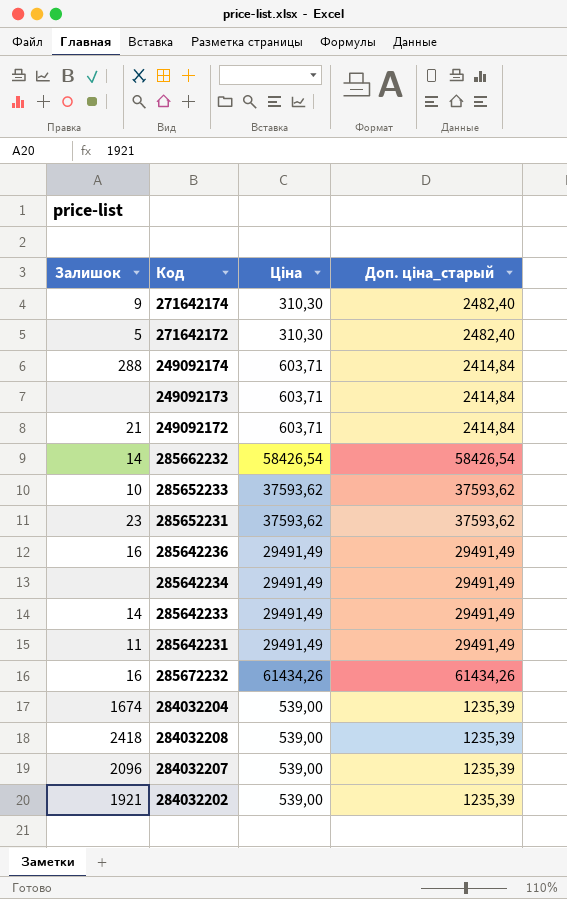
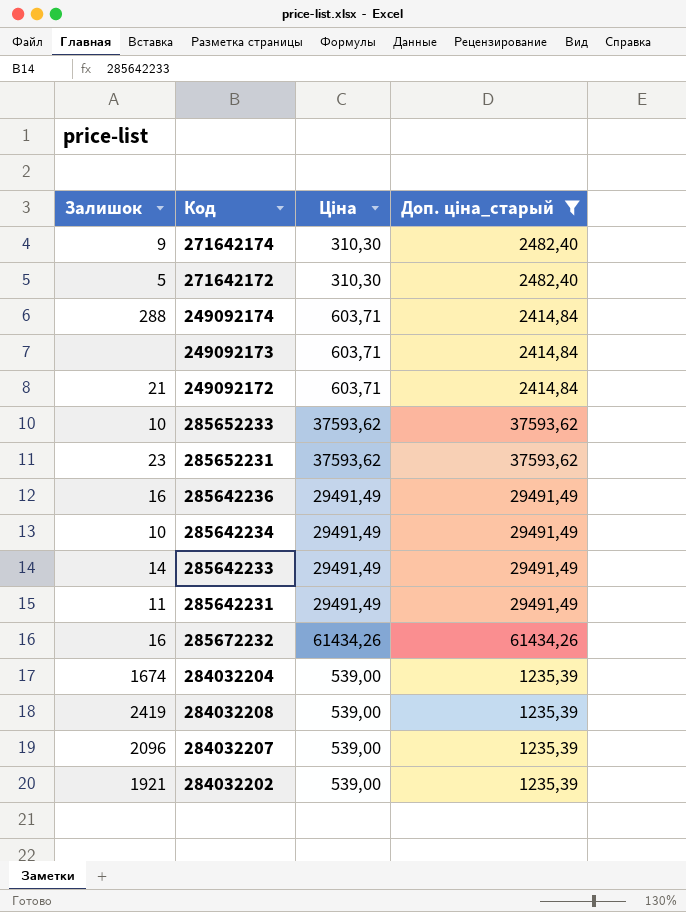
filter: none -> Доп. ціна_старый != 58426,54
285642234 | Залишок: none -> 10
284032208 | Залишок: 2418 -> 2419

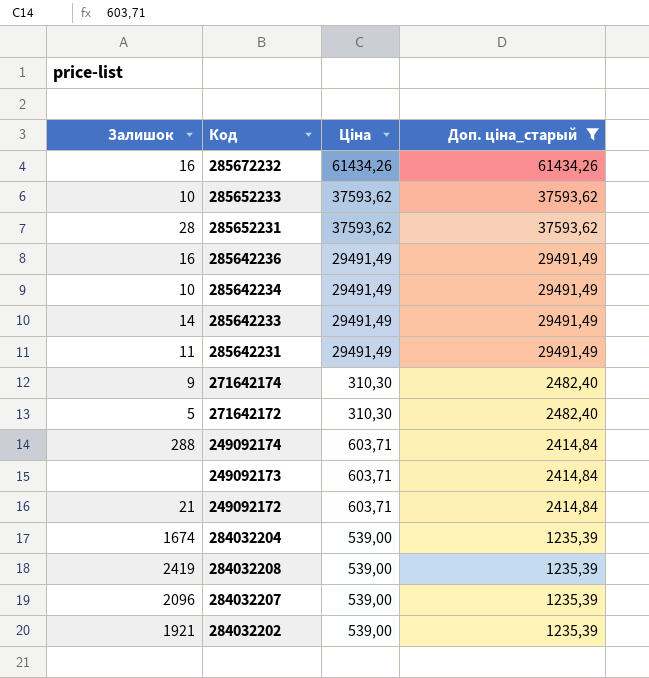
row order: none -> Доп. ціна_старый descending
285652231 | Залишок: 23 -> 28

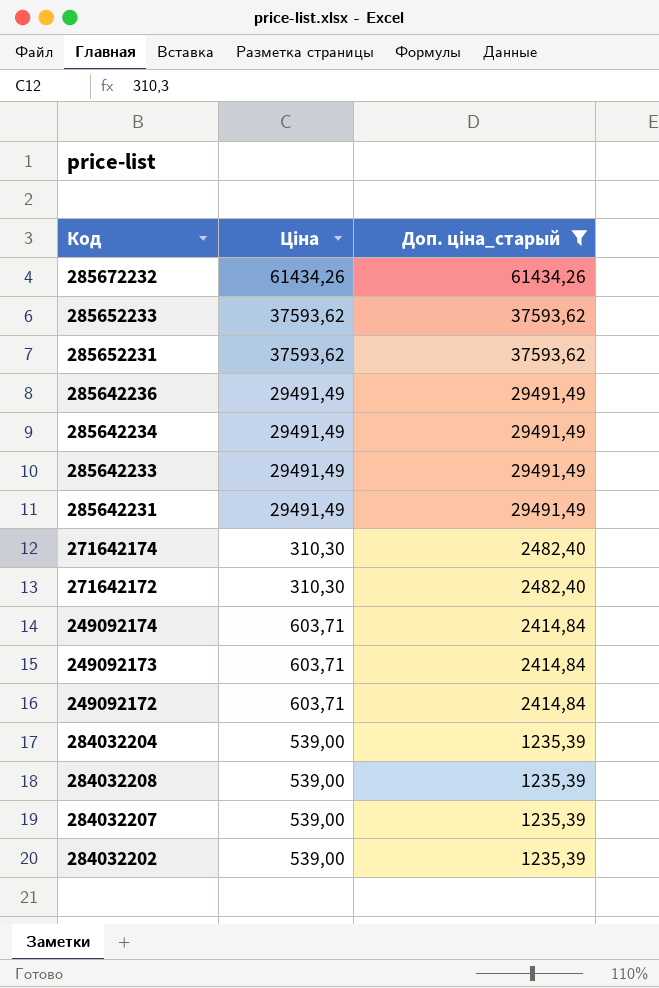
column Залишок | position: 1 -> none

